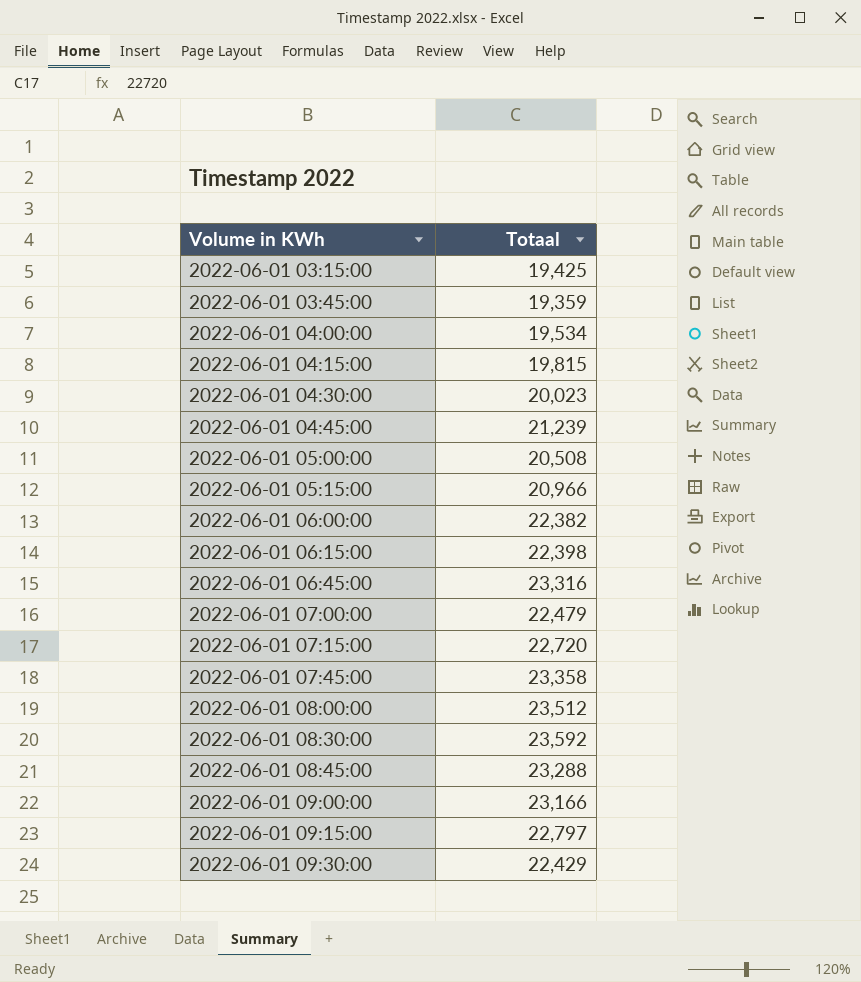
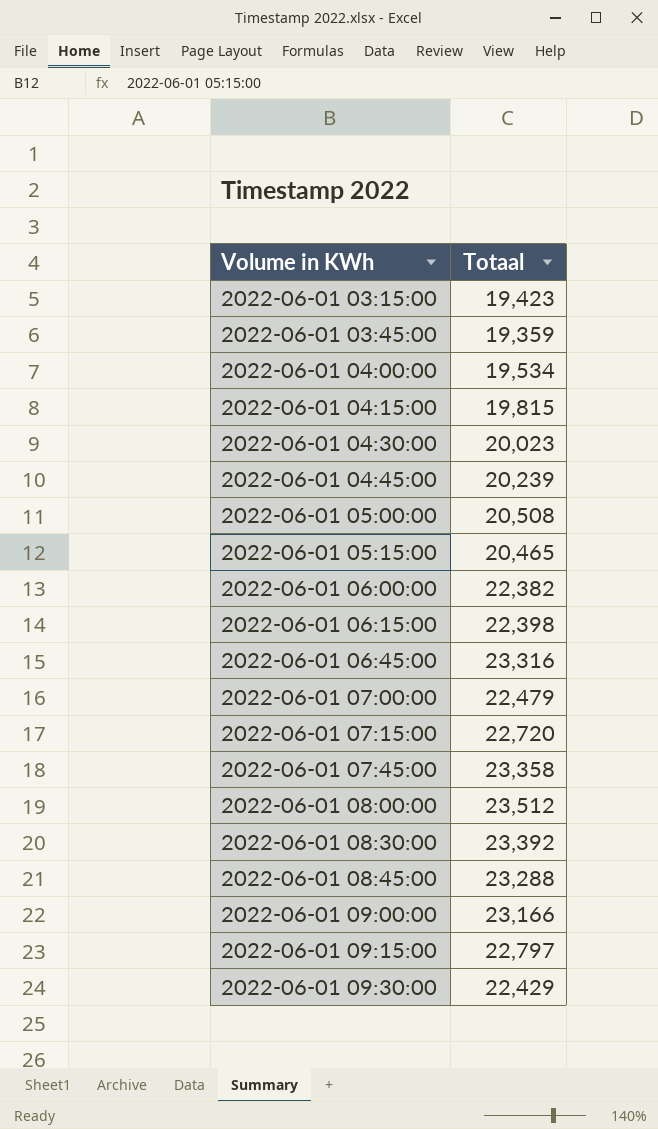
2022-06-01 03:15:00 | Totaal: 19,425 -> 19,423
2022-06-01 04:45:00 | Totaal: 21,239 -> 20,239
2022-06-01 05:15:00 | Totaal: 20,966 -> 20,465
2022-06-01 08:30:00 | Totaal: 23,592 -> 23,392

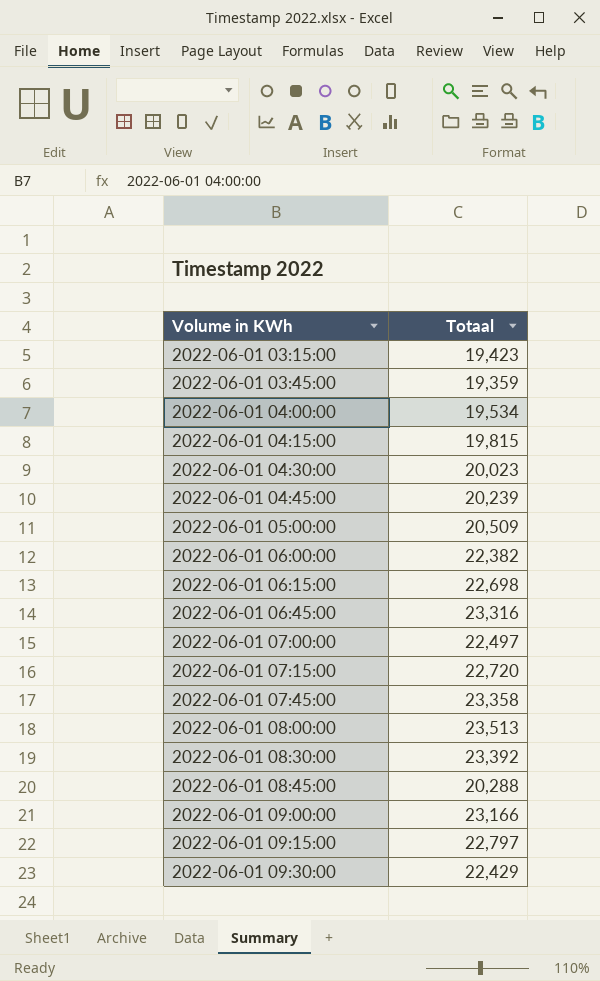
row 2022-06-01 05:15:00: 20,465 -> none
2022-06-01 05:00:00 | Totaal: 20,508 -> 20,509
2022-06-01 06:15:00 | Totaal: 22,398 -> 22,698
2022-06-01 07:00:00 | Totaal: 22,479 -> 22,497
2022-06-01 08:00:00 | Totaal: 23,512 -> 23,513
2022-06-01 08:45:00 | Totaal: 23,288 -> 20,288

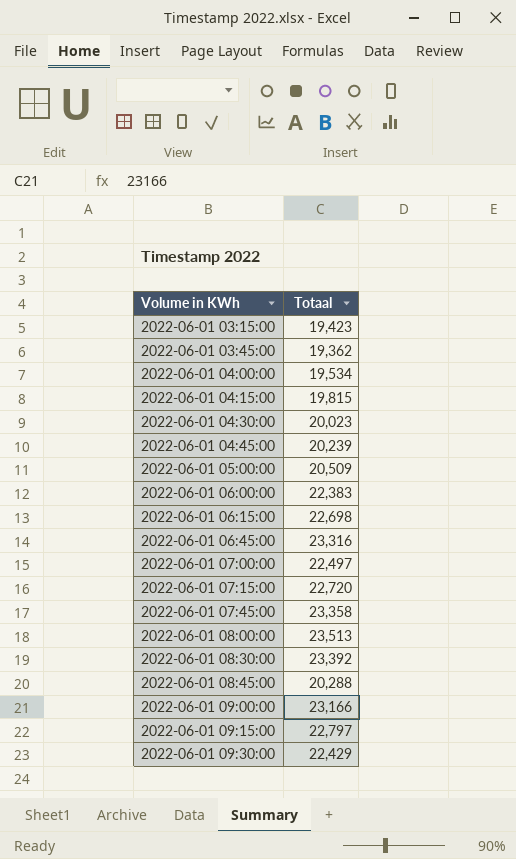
2022-06-01 03:45:00 | Totaal: 19,359 -> 19,362
2022-06-01 06:00:00 | Totaal: 22,382 -> 22,383

